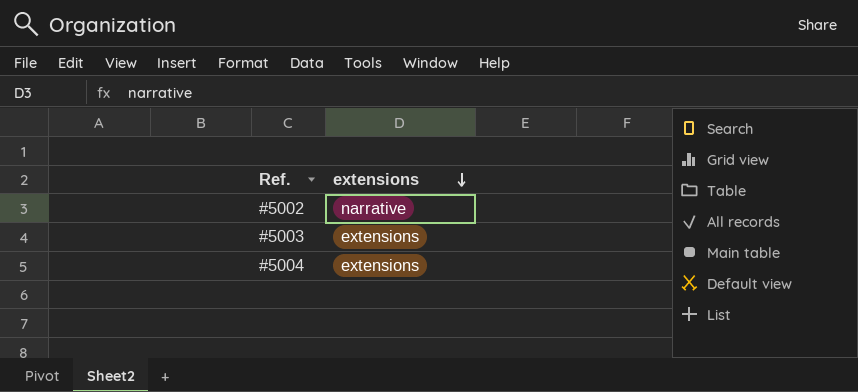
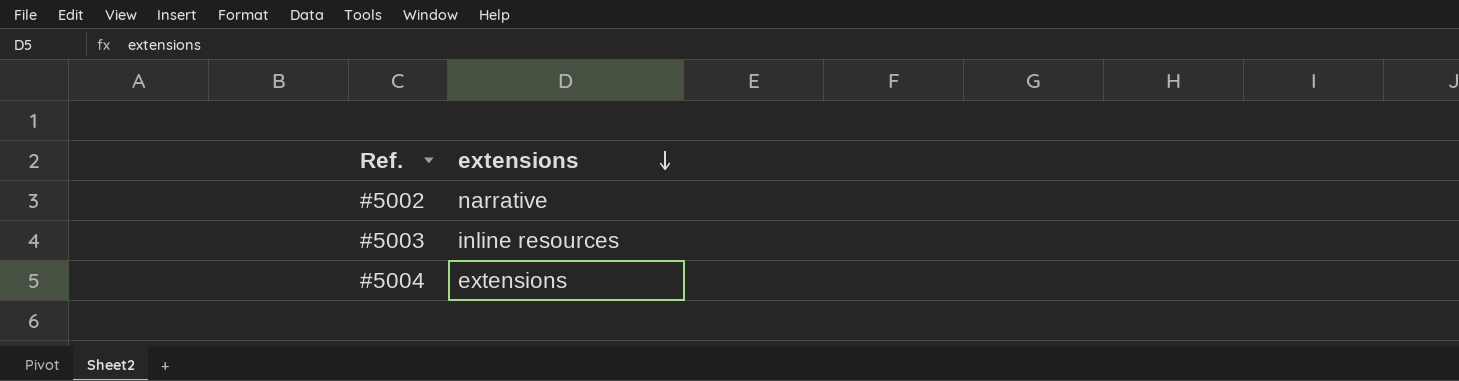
#5003 | extensions: extensions -> inline resources

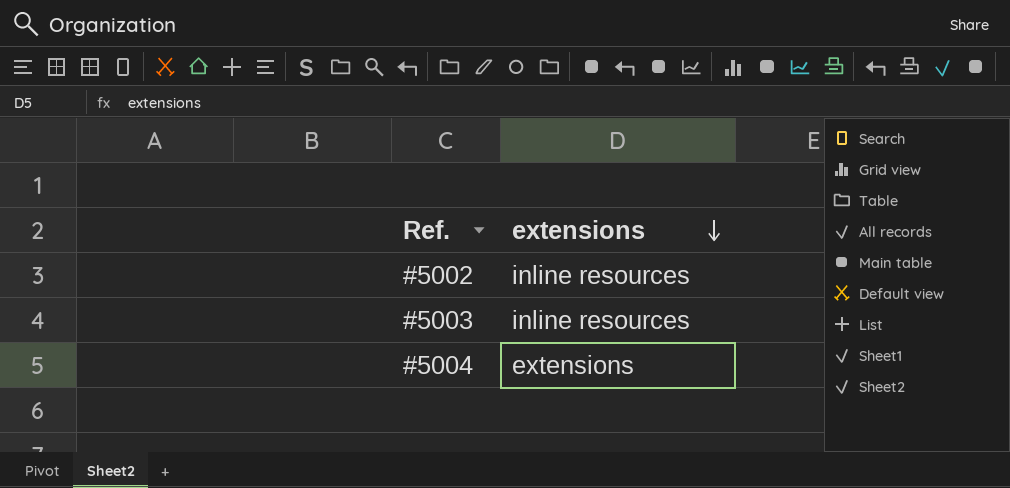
#5002 | extensions: narrative -> inline resources

